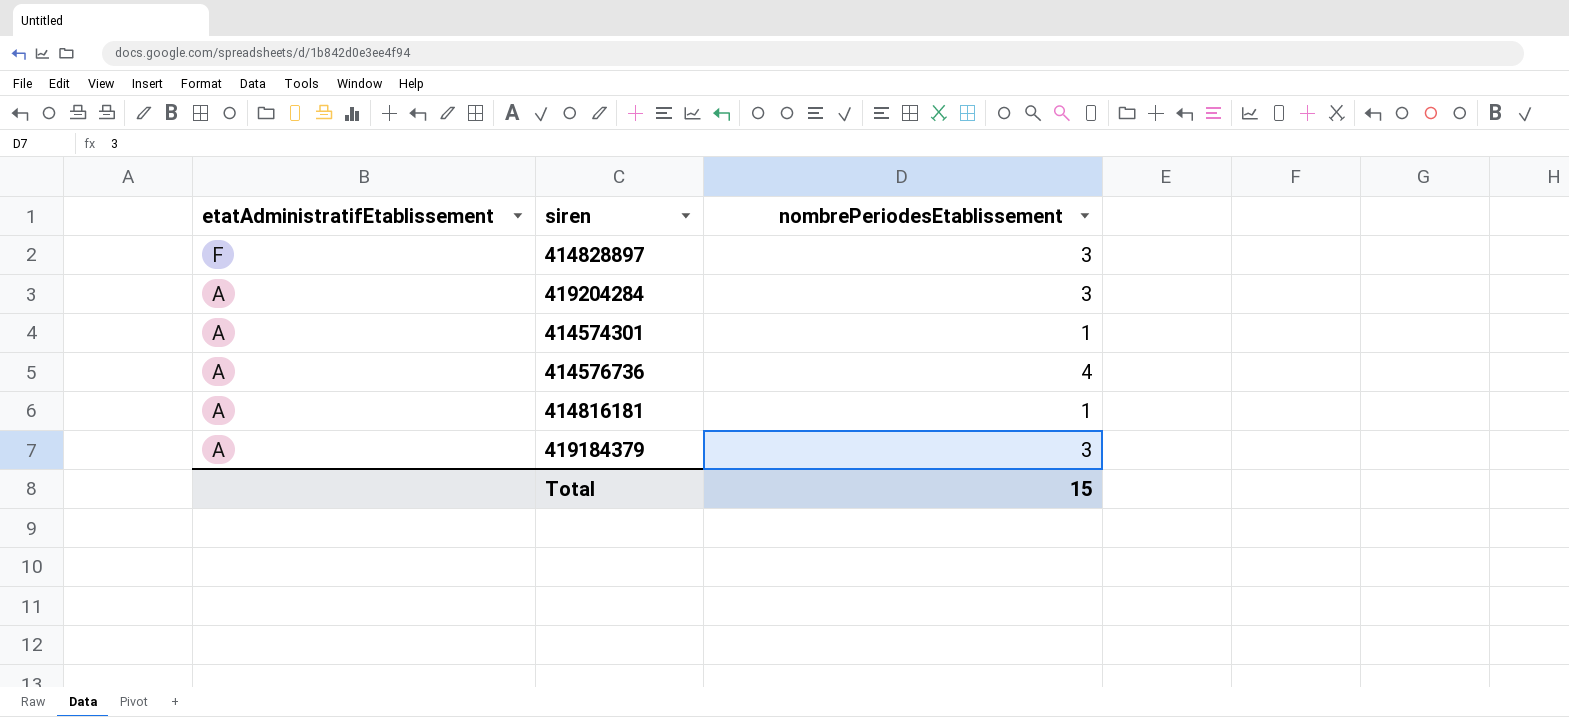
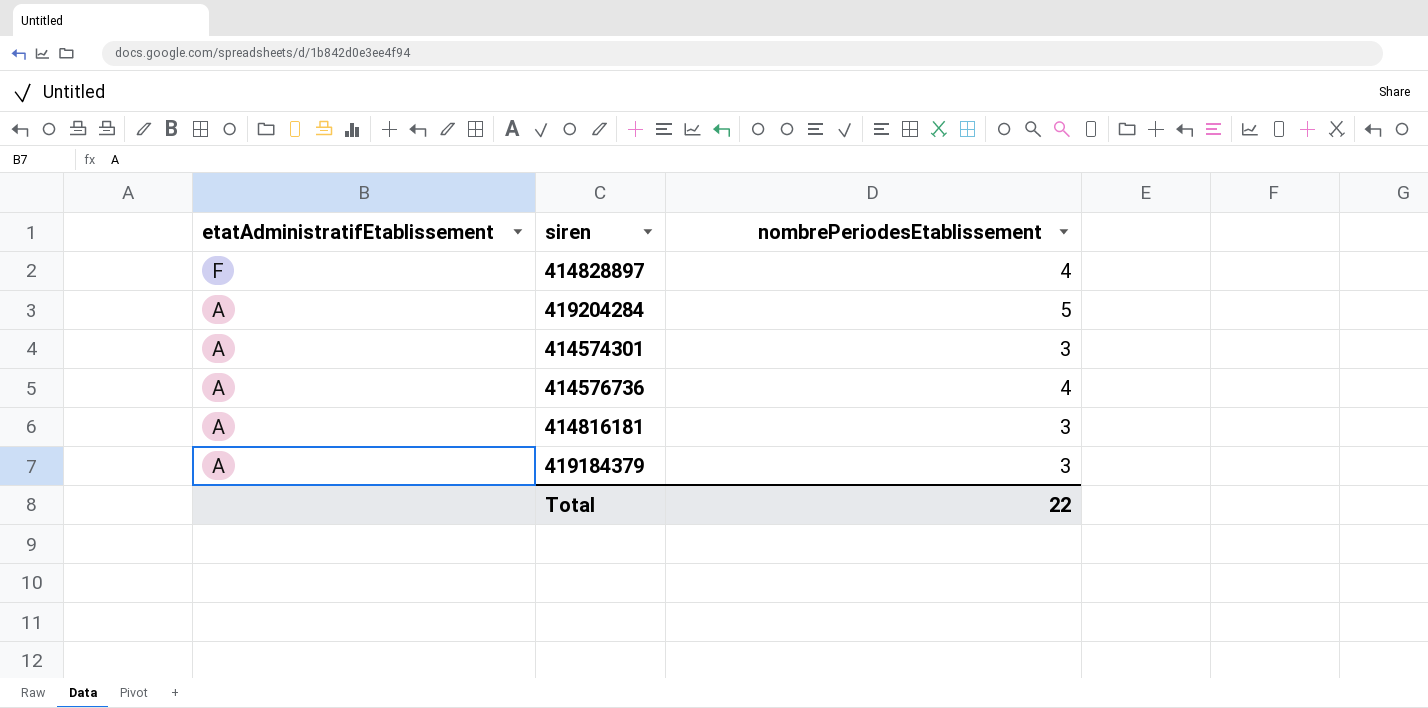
414828897 | nombrePeriodesEtablissement: 3 -> 4
419204284 | nombrePeriodesEtablissement: 3 -> 5
414574301 | nombrePeriodesEtablissement: 1 -> 3
414816181 | nombrePeriodesEtablissement: 1 -> 3
Total | nombrePeriodesEtablissement: 15 -> 22

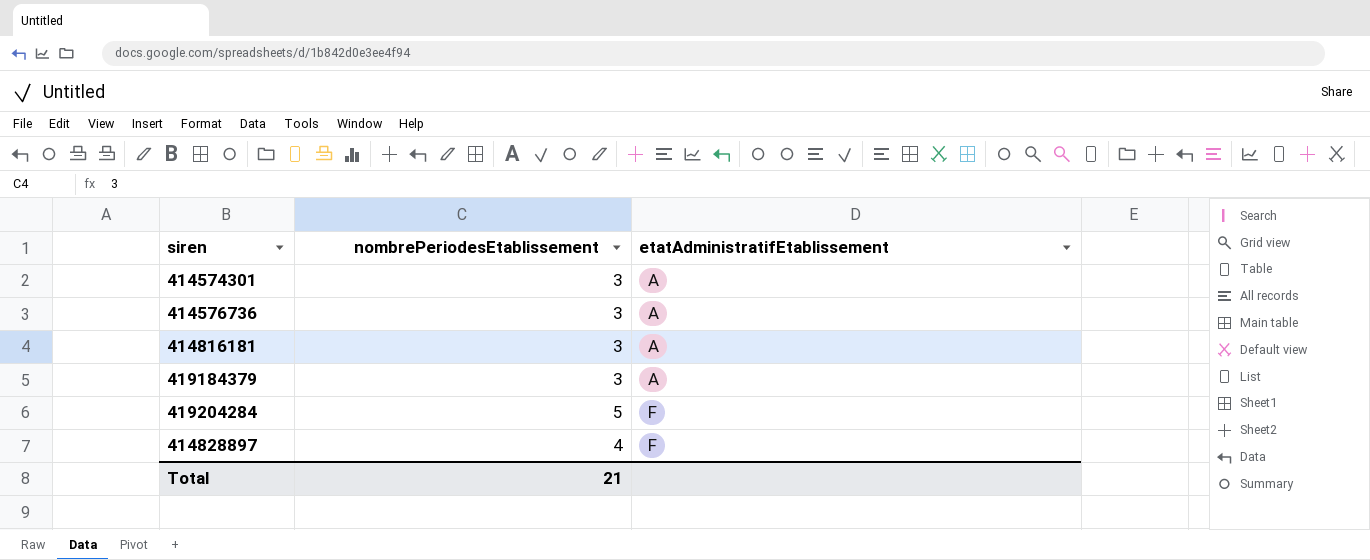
row order: etatAdministratifEtablissement descending -> etatAdministratifEtablissement ascending
column etatAdministratifEtablissement | position: 1 -> 3
414576736 | nombrePeriodesEtablissement: 4 -> 3
419204284 | etatAdministratifEtablissement: A -> F
Total | nombrePeriodesEtablissement: 22 -> 21

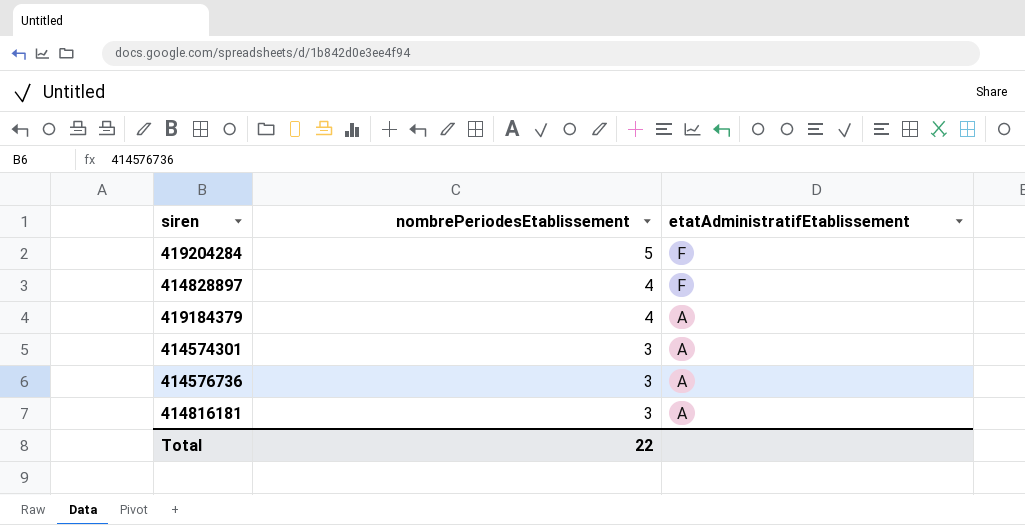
row order: etatAdministratifEtablissement ascending -> nombrePeriodesEtablissement descending
419184379 | nombrePeriodesEtablissement: 3 -> 4
Total | nombrePeriodesEtablissement: 21 -> 22

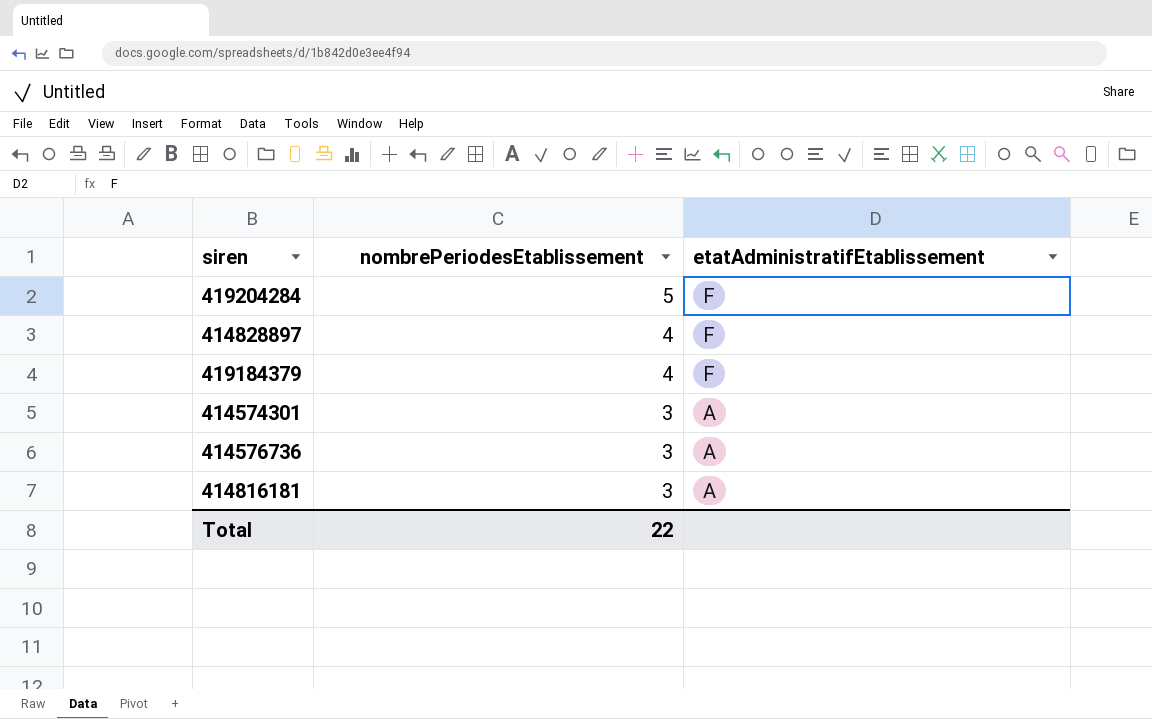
419184379 | etatAdministratifEtablissement: A -> F

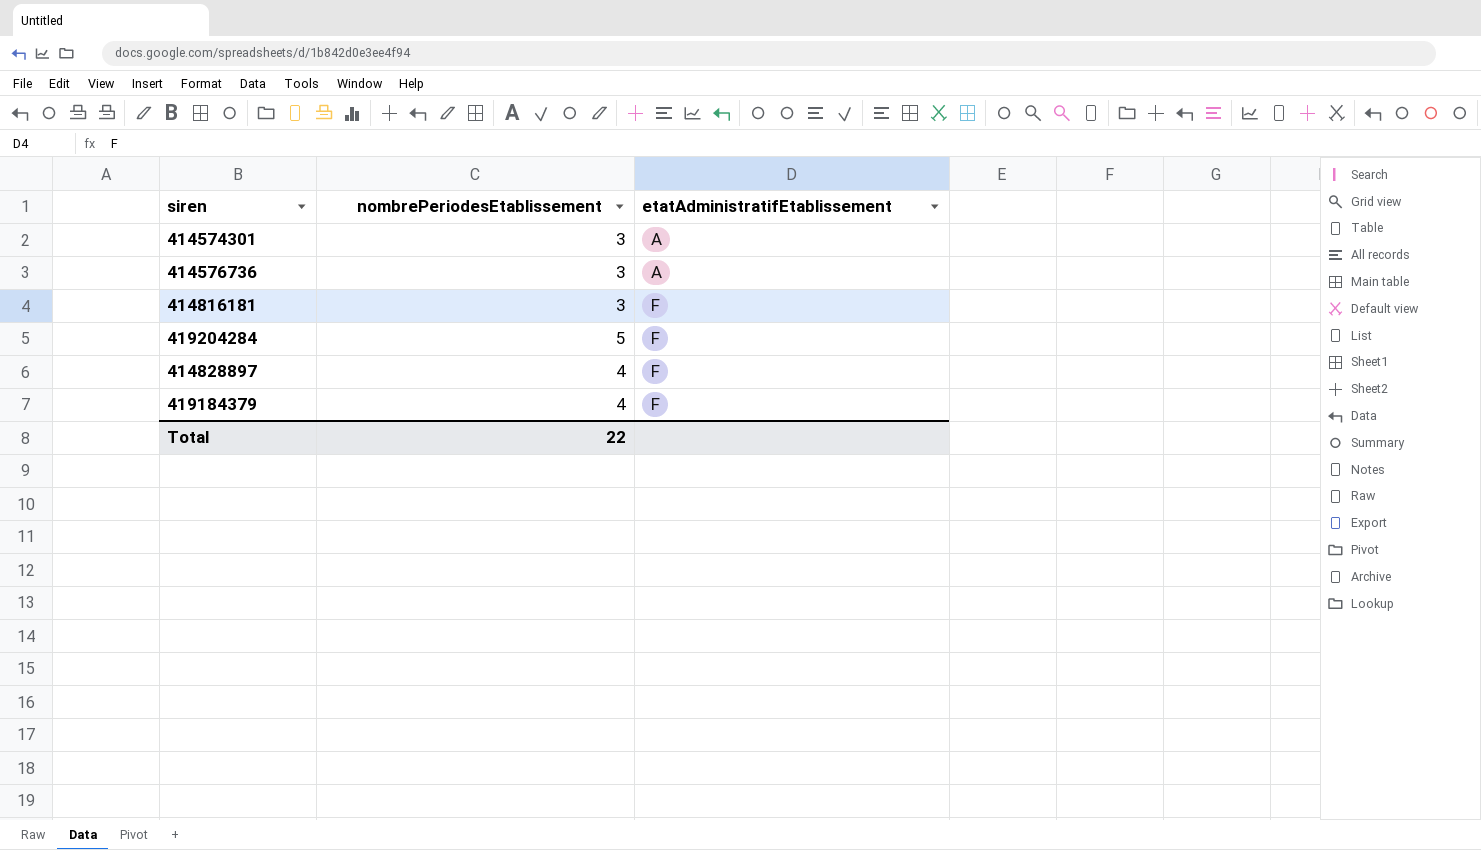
row order: nombrePeriodesEtablissement descending -> etatAdministratifEtablissement ascending
414816181 | etatAdministratifEtablissement: A -> F

